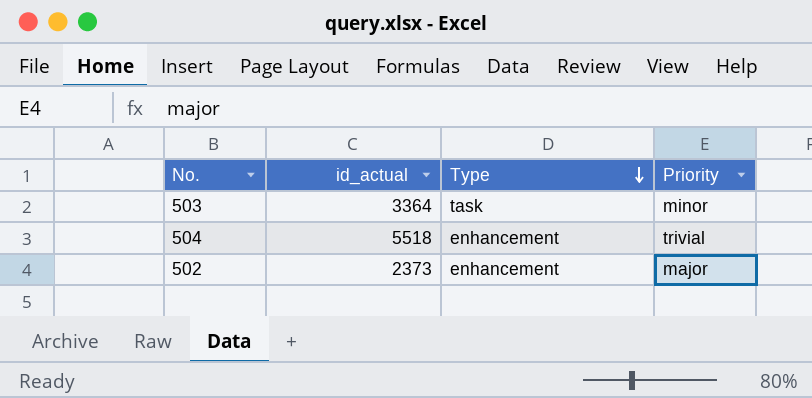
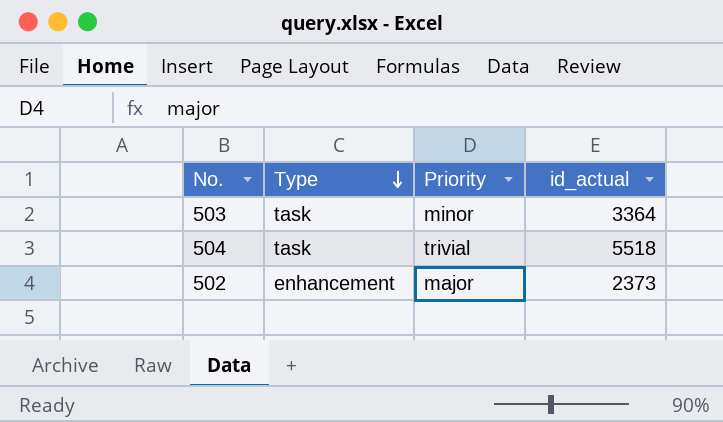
column id_actual | position: 2 -> 4
504 | Type: enhancement -> task

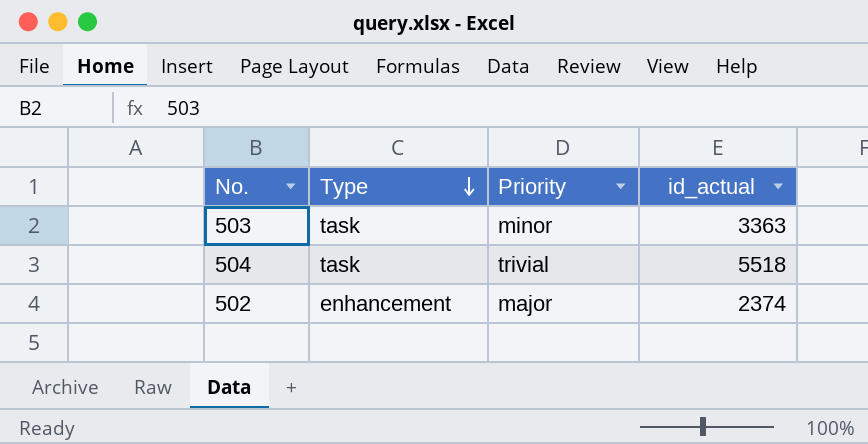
503 | id_actual: 3364 -> 3363
502 | id_actual: 2373 -> 2374

